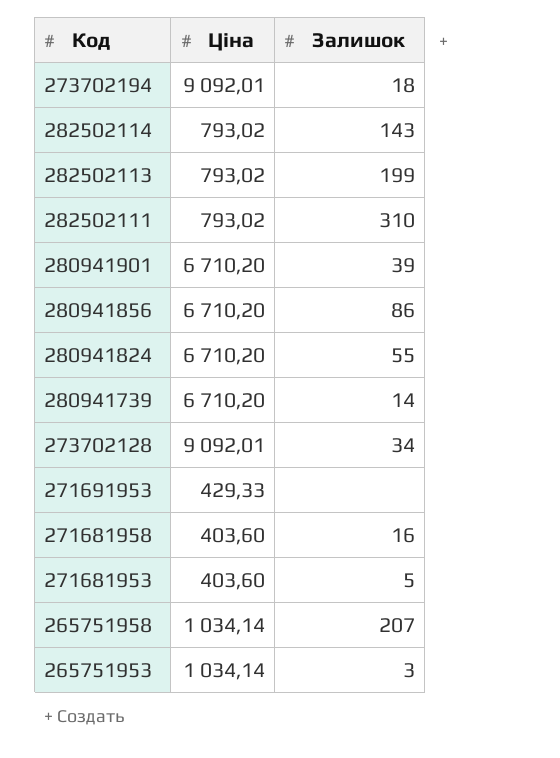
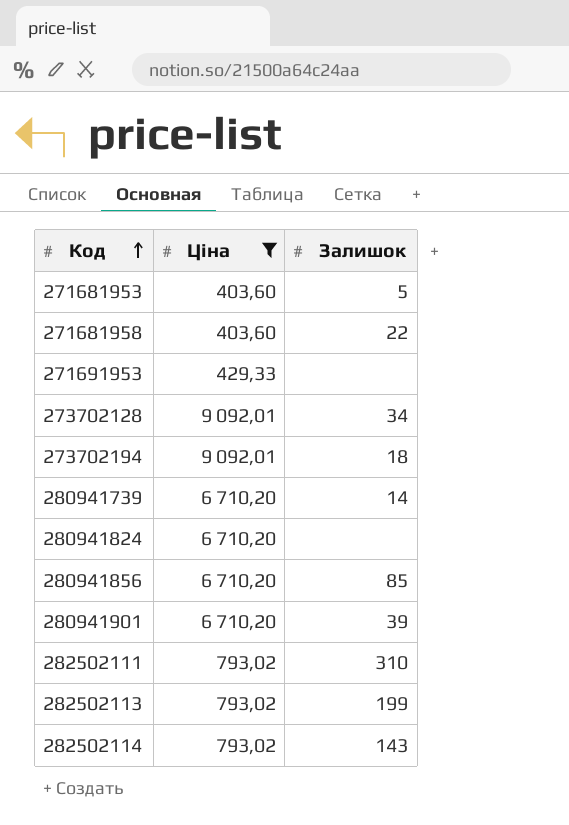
filter: none -> Ціна != 1 034,14
row order: none -> Код ascending
271681958 | Залишок: 16 -> 22
280941824 | Залишок: 55 -> none
280941856 | Залишок: 86 -> 85

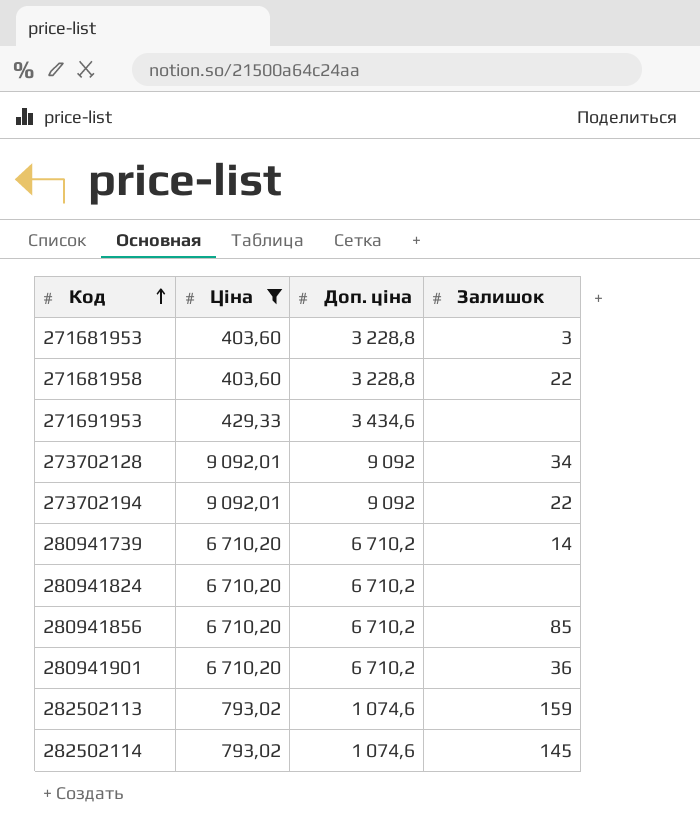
column Доп. ціна | position: none -> 3
row 282502111: 793,02 | 310 -> none
271681953 | Залишок: 5 -> 3
273702194 | Залишок: 18 -> 22
280941901 | Залишок: 39 -> 36
282502113 | Залишок: 199 -> 159
282502114 | Залишок: 143 -> 145

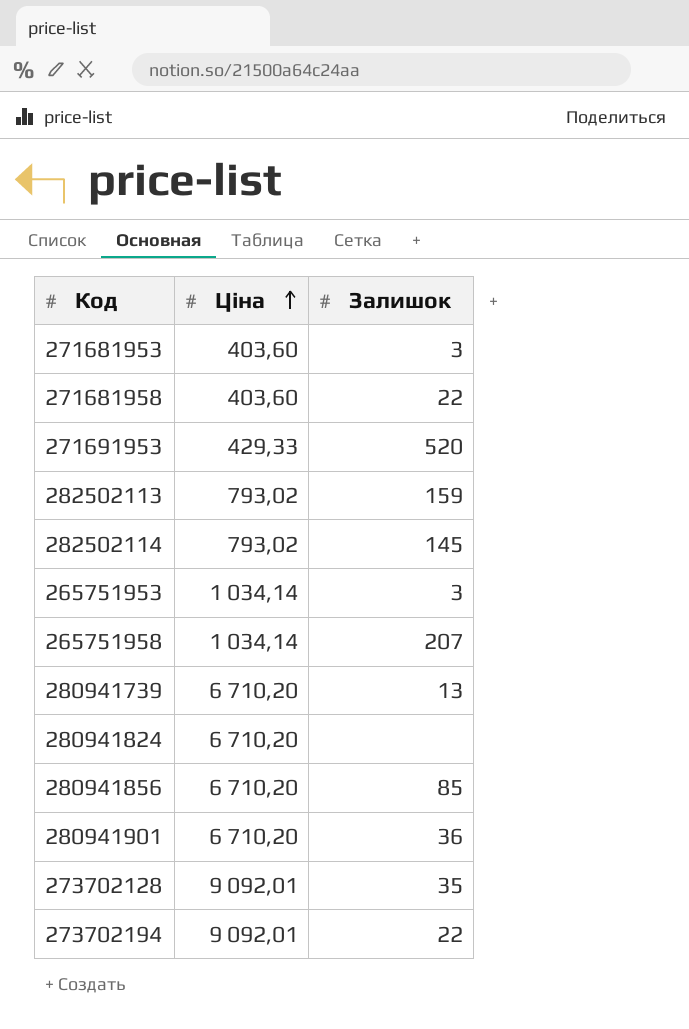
filter: Ціна != 1 034,14 -> none
row order: Код ascending -> Ціна ascending
column Доп. ціна | position: 3 -> none
271691953 | Залишок: none -> 520
280941739 | Залишок: 14 -> 13
273702128 | Залишок: 34 -> 35

